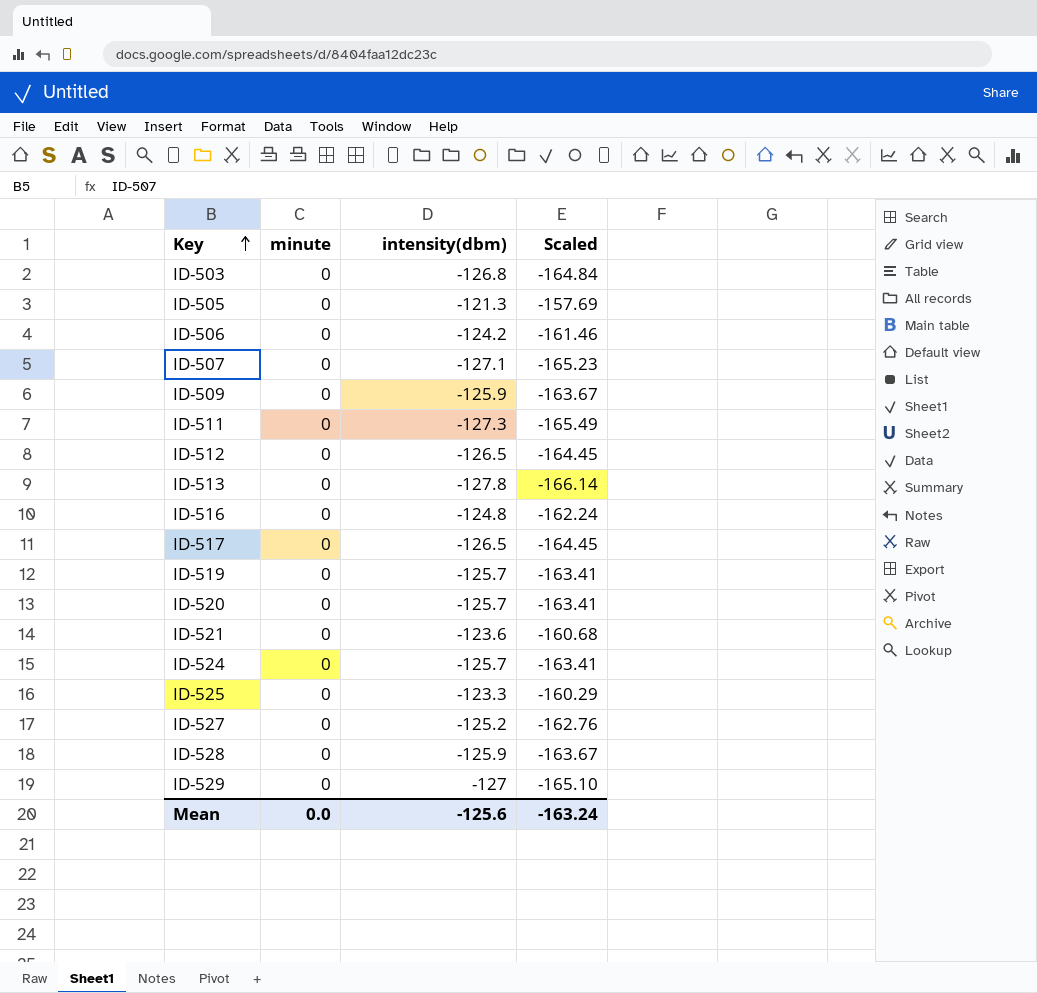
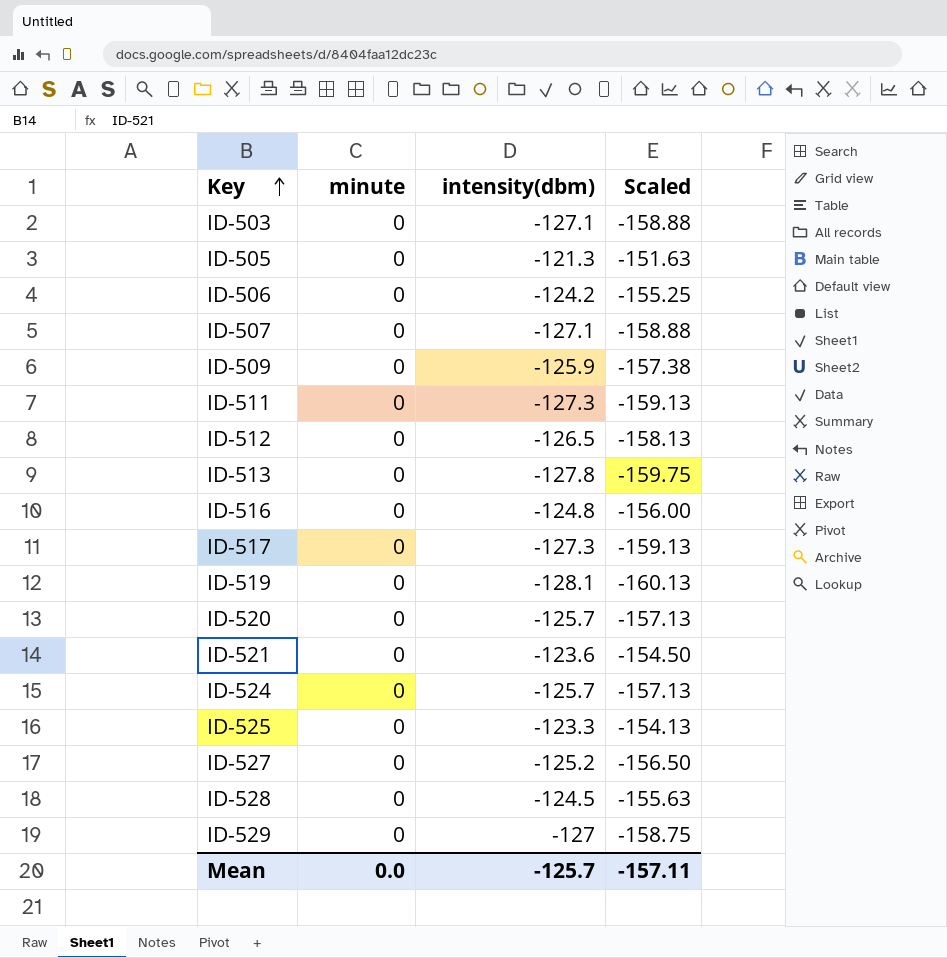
column Scaled | formula: [intensity(dbm)] * 1.3 -> [intensity(dbm)] * 1.25
ID-503 | intensity(dbm): -126.8 -> -127.1
ID-517 | intensity(dbm): -126.5 -> -127.3
ID-519 | intensity(dbm): -125.7 -> -128.1
ID-528 | intensity(dbm): -125.9 -> -124.5
Mean | intensity(dbm): -125.6 -> -125.7
Mean | Scaled: -163.24 -> -157.11

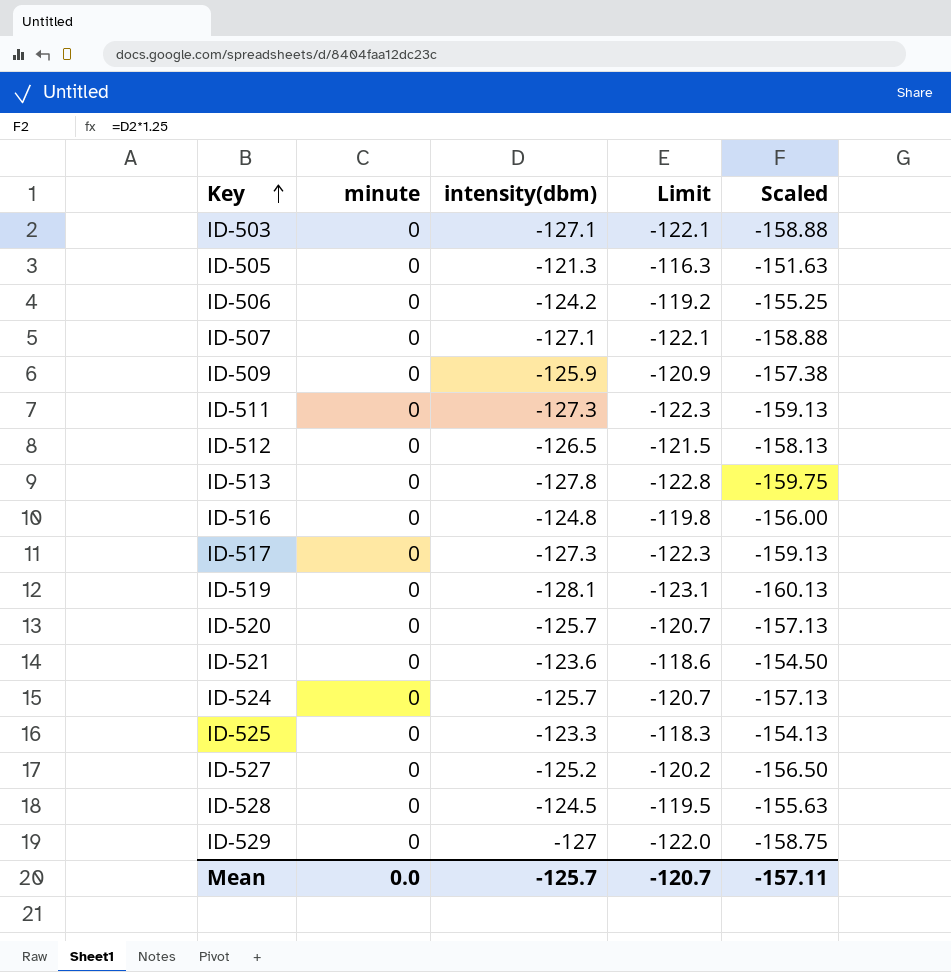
column Limit | formula: none -> [intensity(dbm)] + 5

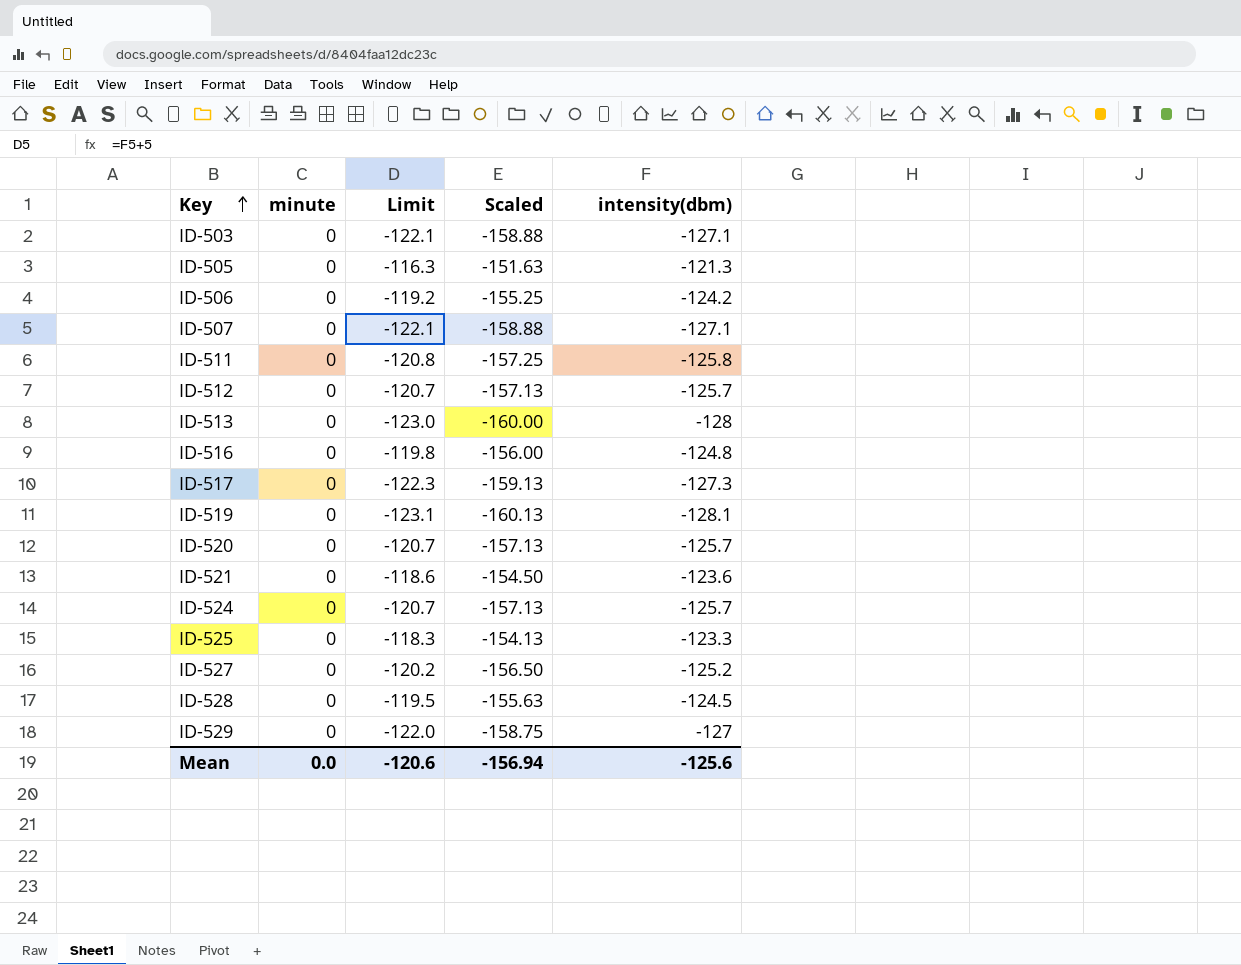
column intensity(dbm) | position: 3 -> 5
row ID-509: 0 | -125.9 | -120.9 | -157.38 -> none
ID-511 | Limit: -122.3 -> -120.8
ID-511 | Scaled: -159.13 -> -157.25
ID-511 | intensity(dbm): -127.3 -> -125.8
ID-512 | Limit: -121.5 -> -120.7
ID-512 | Scaled: -158.13 -> -157.13
ID-512 | intensity(dbm): -126.5 -> -125.7
ID-513 | Limit: -122.8 -> -123.0
ID-513 | Scaled: -159.75 -> -160.00
ID-513 | intensity(dbm): -127.8 -> -128
Mean | Limit: -120.7 -> -120.6
Mean | Scaled: -157.11 -> -156.94
Mean | intensity(dbm): -125.7 -> -125.6

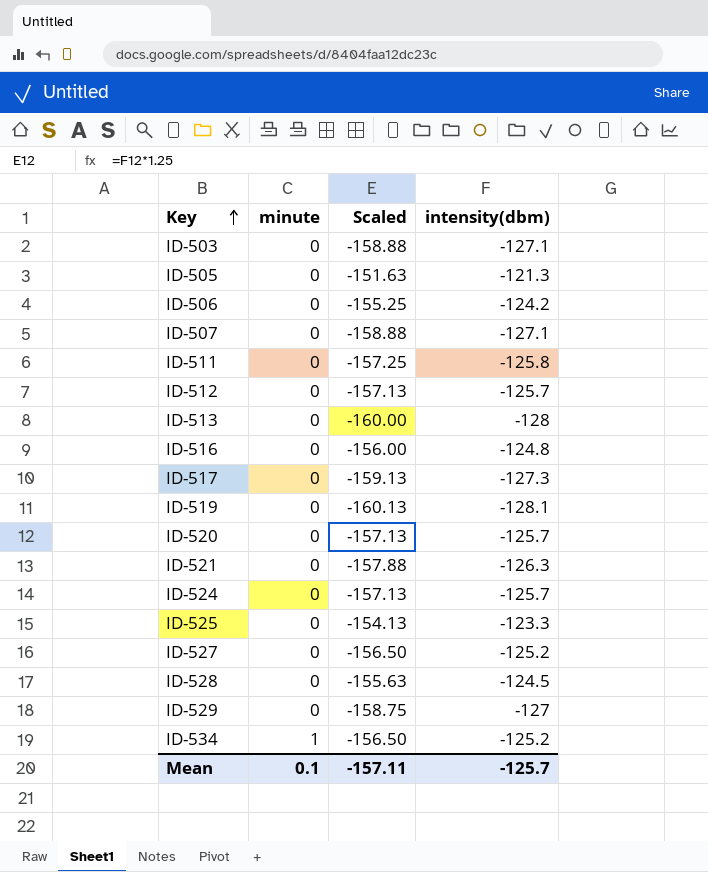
column Limit | formula: [intensity(dbm)] + 5 -> none
ID-521 | Scaled: -154.50 -> -157.88
ID-521 | intensity(dbm): -123.6 -> -126.3
row ID-534: none -> 1 | -156.50 | -125.2
Mean | minute: 0.0 -> 0.1
Mean | Scaled: -156.94 -> -157.11
Mean | intensity(dbm): -125.6 -> -125.7

